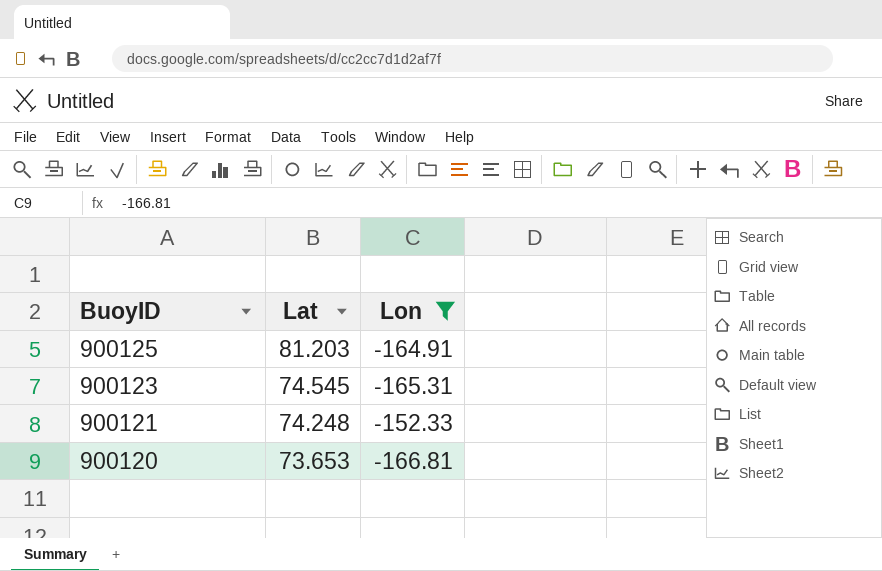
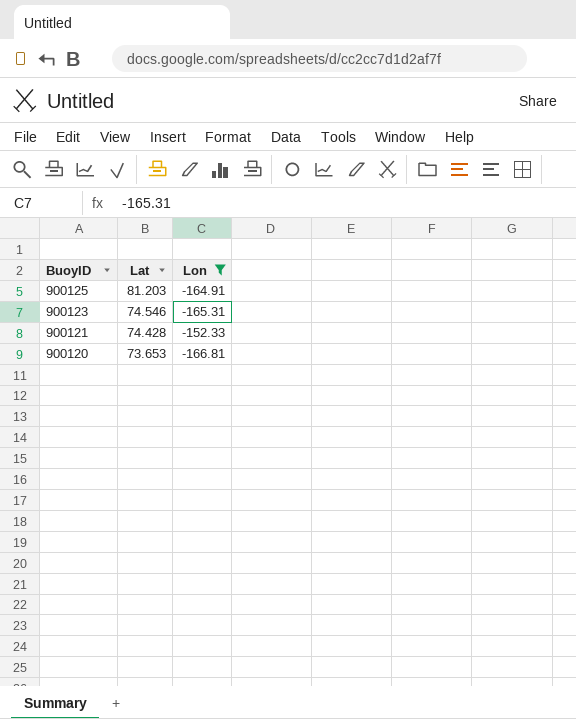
900123 | Lat: 74.545 -> 74.546
900121 | Lat: 74.248 -> 74.428

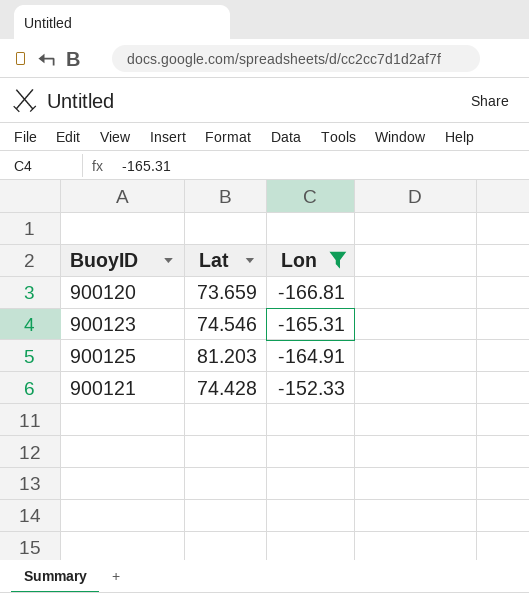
row order: BuoyID descending -> Lon ascending
900120 | Lat: 73.653 -> 73.659

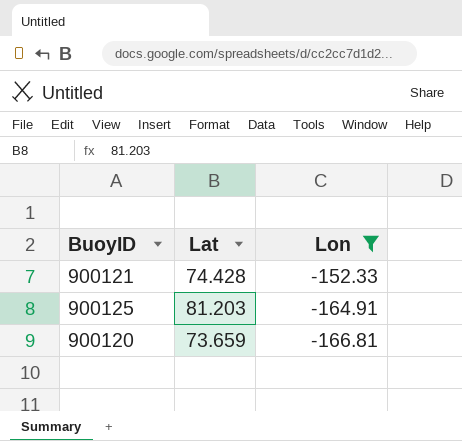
row order: Lon ascending -> Lon descending
row 900123: 74.546 | -165.31 -> none

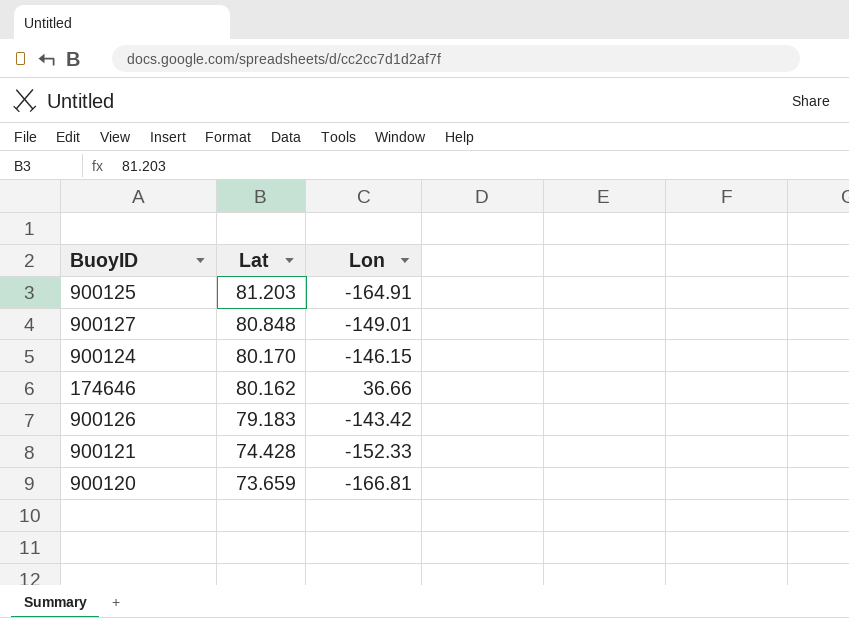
filter: Lon <= -152.33 -> none
row order: Lon descending -> Lat descending

